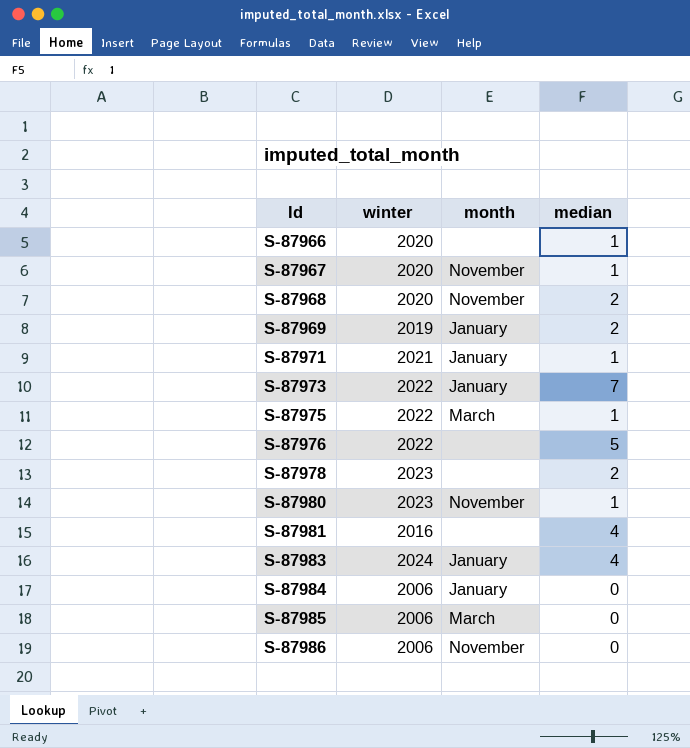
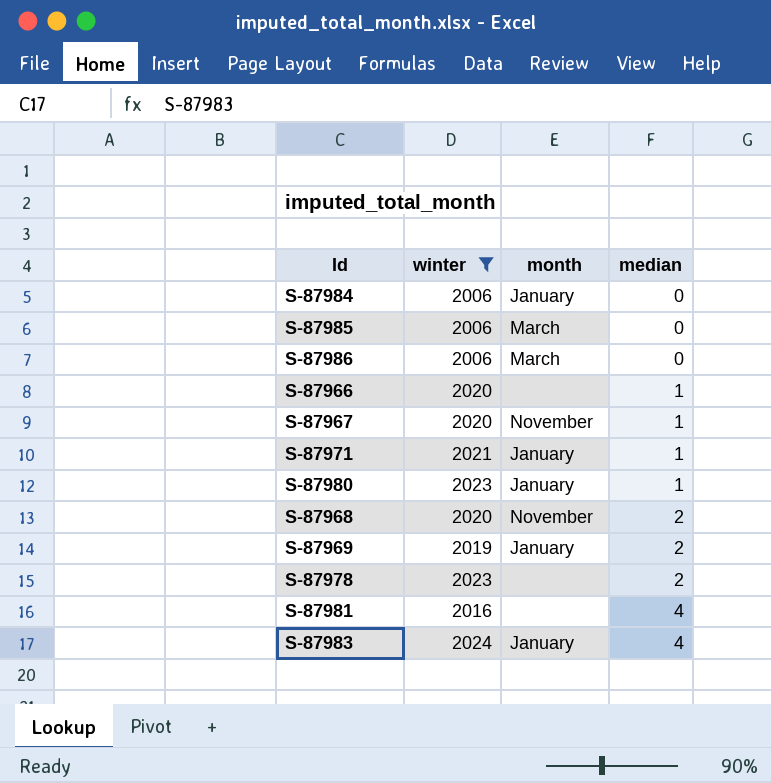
filter: none -> winter != 2022
row order: Id ascending -> median ascending
S-87986 | month: November -> March
S-87980 | month: November -> January

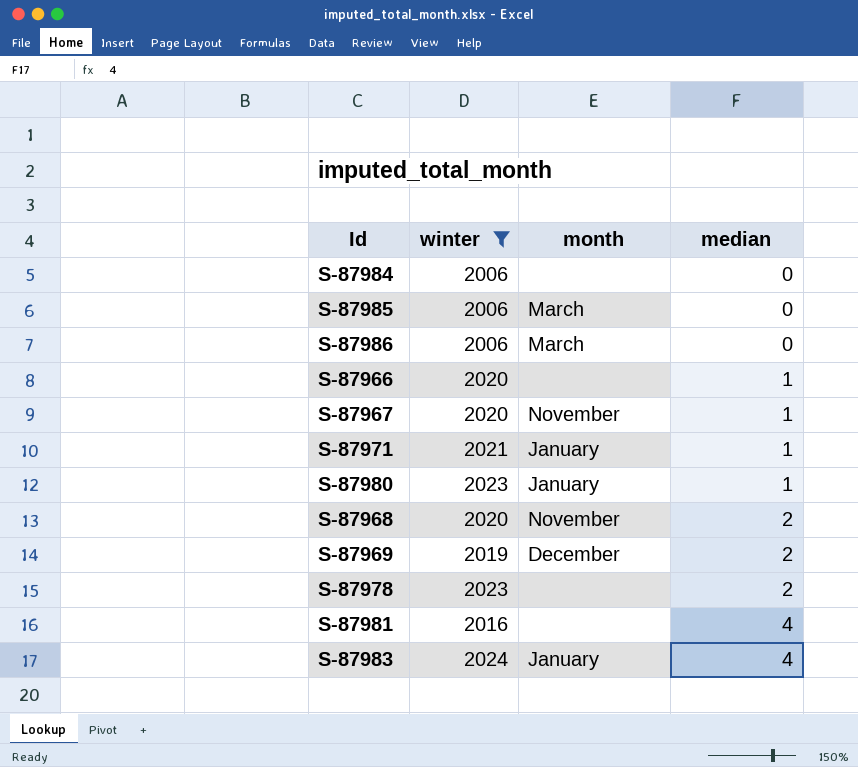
S-87984 | month: January -> none
S-87969 | month: January -> December

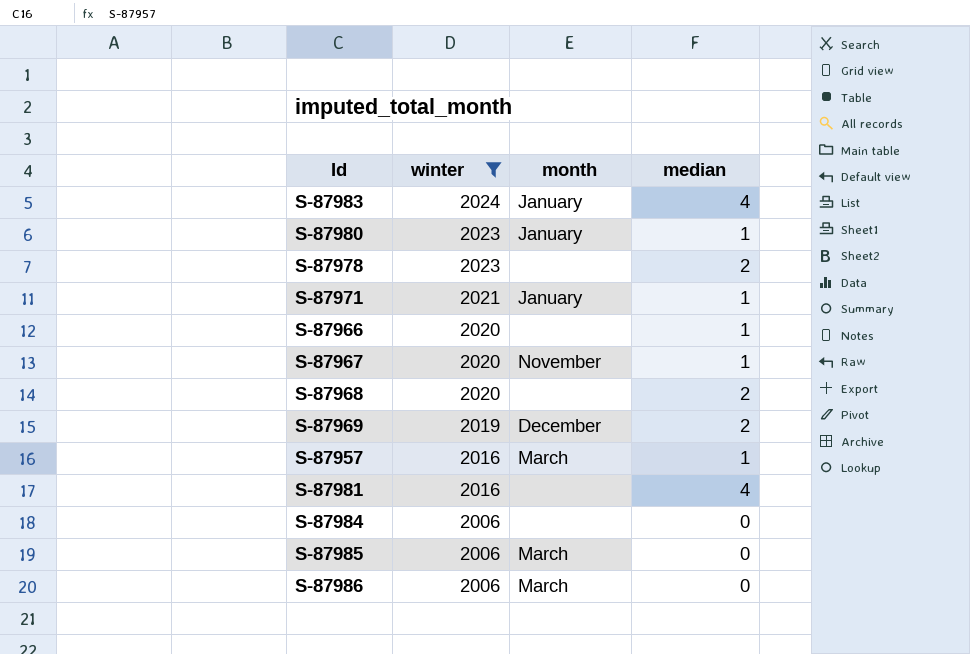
row order: median ascending -> winter descending
S-87968 | month: November -> none
row S-87957: none -> 2016 | March | 1

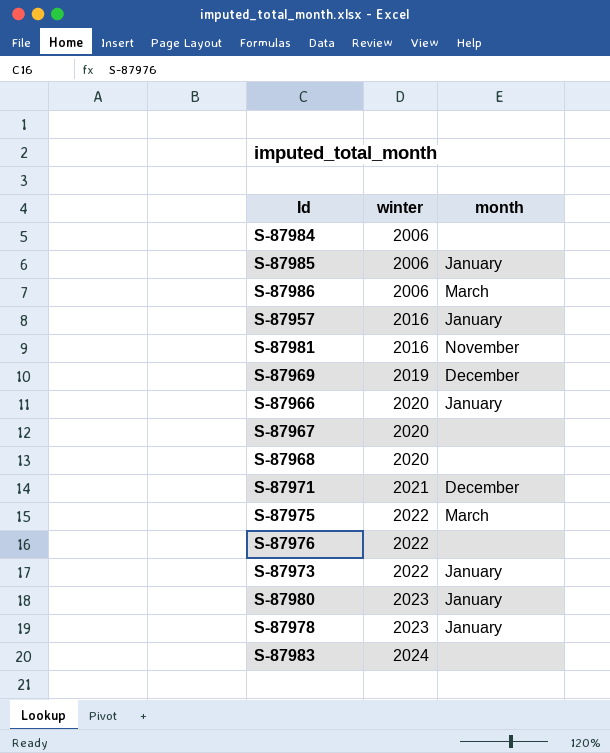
filter: winter != 2022 -> none
row order: winter descending -> winter ascending
column median | position: 4 -> none
S-87985 | month: March -> January
S-87957 | month: March -> January
S-87981 | month: none -> November
S-87966 | month: none -> January
S-87967 | month: November -> none
S-87971 | month: January -> December
S-87978 | month: none -> January
S-87983 | month: January -> none

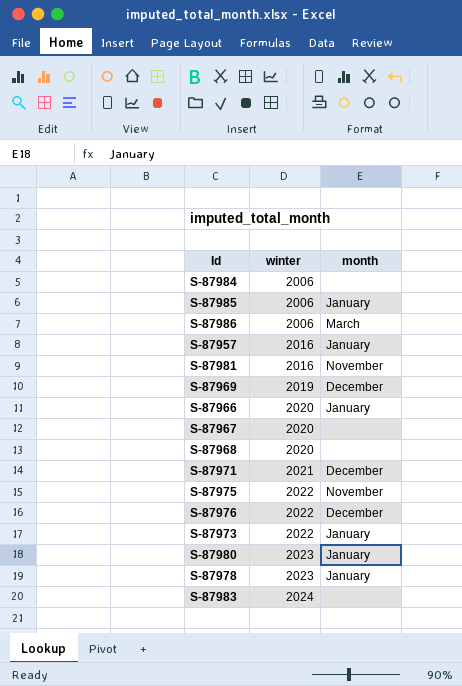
S-87975 | month: March -> November
S-87976 | month: none -> December

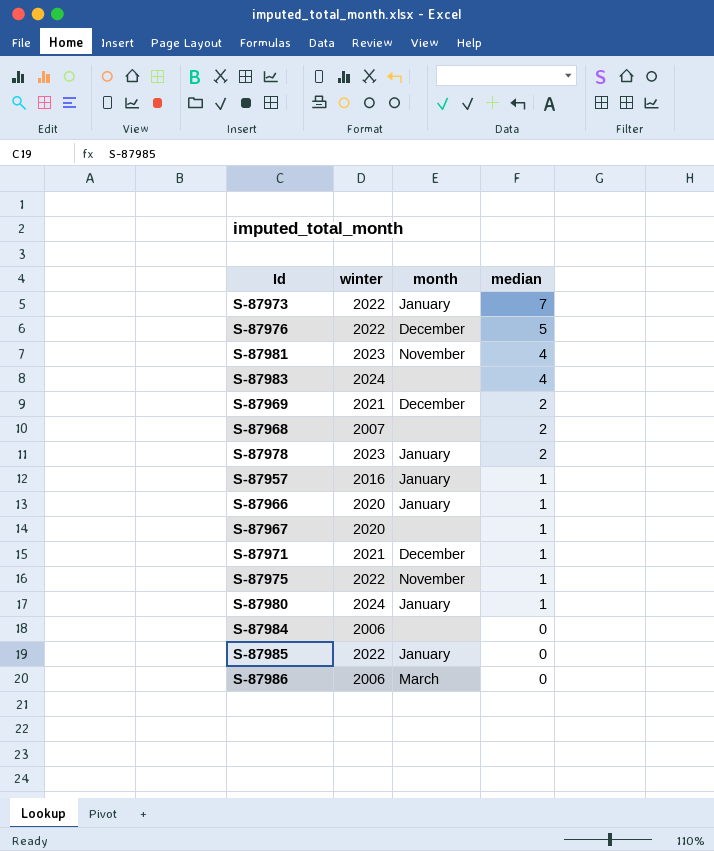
row order: winter ascending -> median descending
column median | position: none -> 4
S-87981 | winter: 2016 -> 2023
S-87969 | winter: 2019 -> 2021
S-87968 | winter: 2020 -> 2007
S-87980 | winter: 2023 -> 2024
S-87985 | winter: 2006 -> 2022

